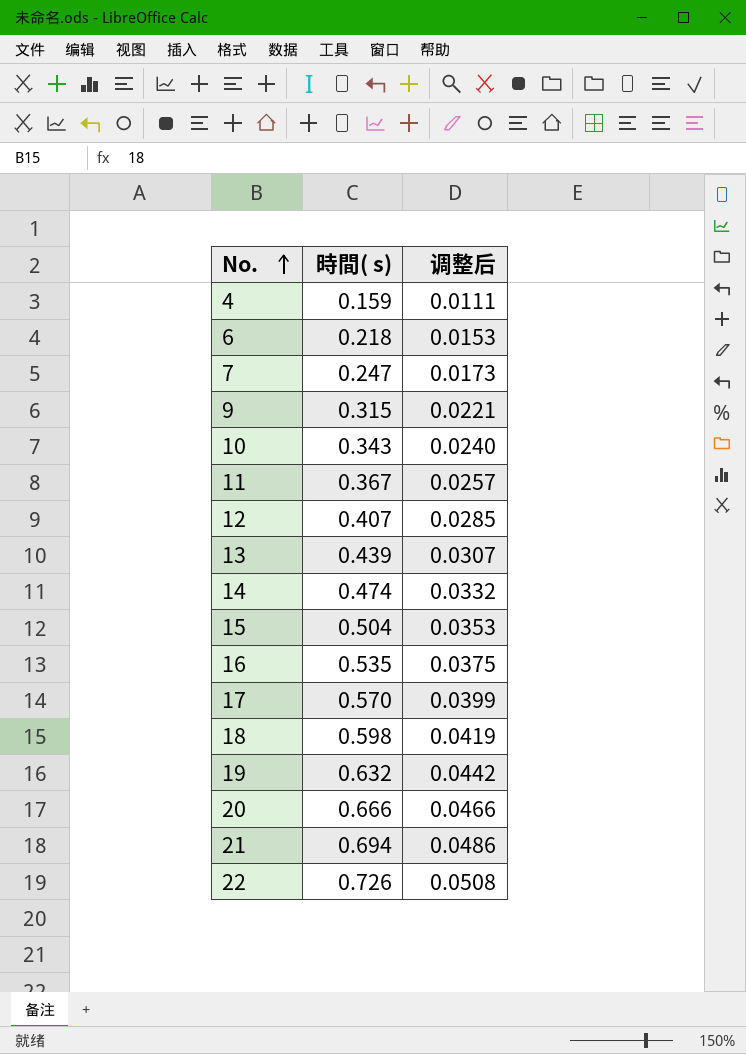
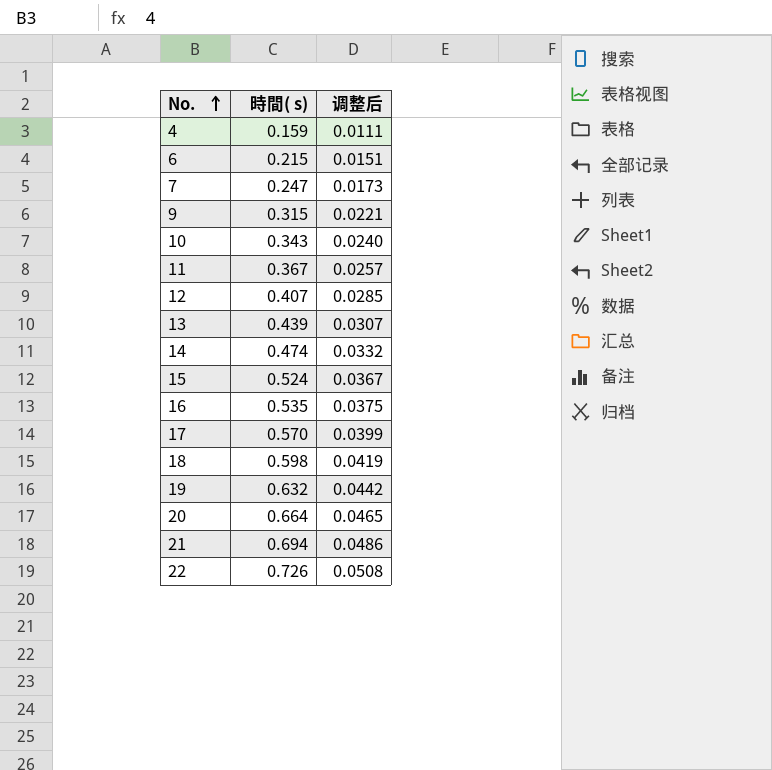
6 | 時間( s): 0.218 -> 0.215
6 | 调整后: 0.0153 -> 0.0151
15 | 時間( s): 0.504 -> 0.524
15 | 调整后: 0.0353 -> 0.0367
20 | 時間( s): 0.666 -> 0.664
20 | 调整后: 0.0466 -> 0.0465

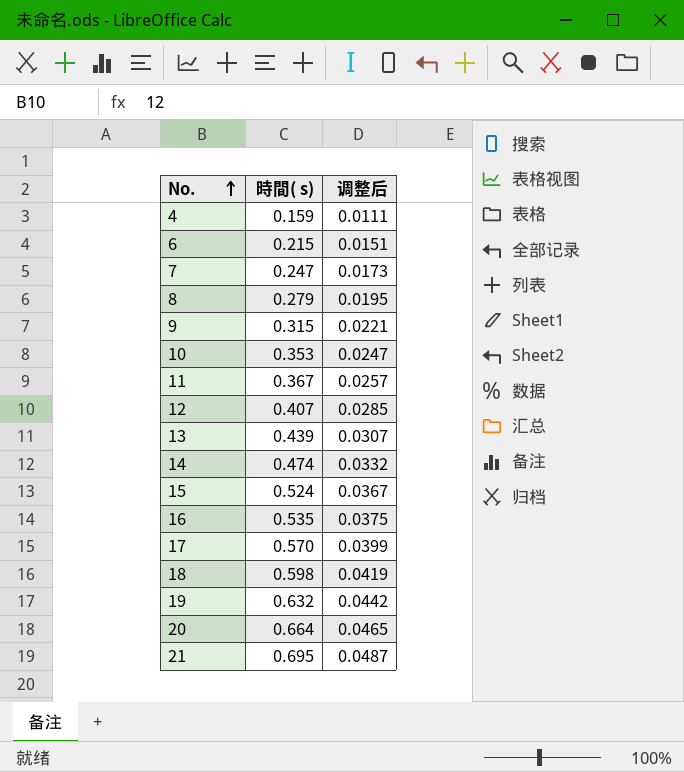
row 22: 0.726 | 0.0508 -> none
row 8: none -> 0.279 | 0.0195
10 | 時間( s): 0.343 -> 0.353
10 | 调整后: 0.0240 -> 0.0247
21 | 時間( s): 0.694 -> 0.695
21 | 调整后: 0.0486 -> 0.0487

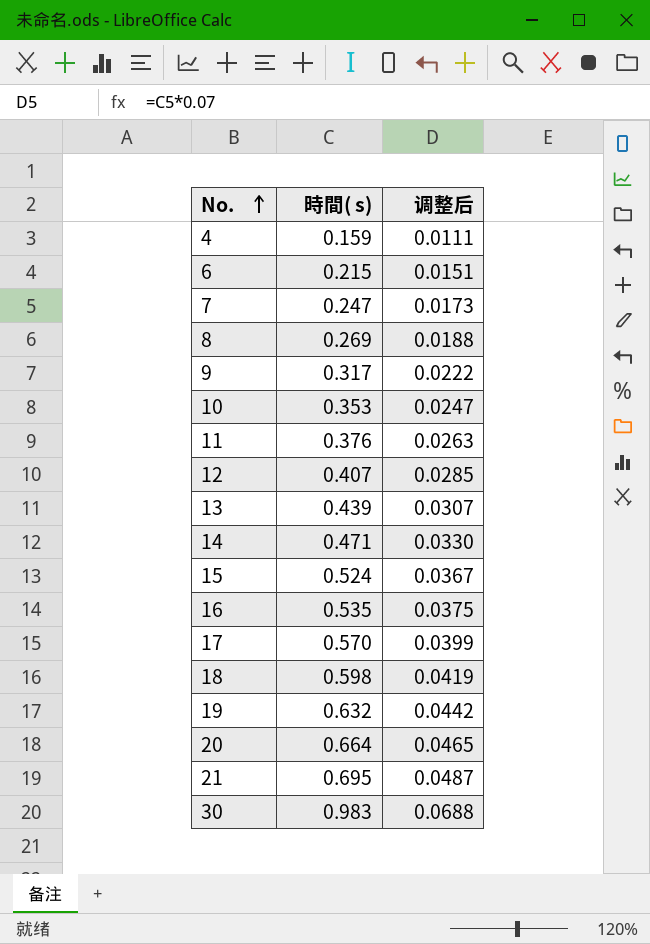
8 | 時間( s): 0.279 -> 0.269
8 | 调整后: 0.0195 -> 0.0188
9 | 時間( s): 0.315 -> 0.317
9 | 调整后: 0.0221 -> 0.0222
11 | 時間( s): 0.367 -> 0.376
11 | 调整后: 0.0257 -> 0.0263
14 | 時間( s): 0.474 -> 0.471
14 | 调整后: 0.0332 -> 0.0330
row 30: none -> 0.983 | 0.0688

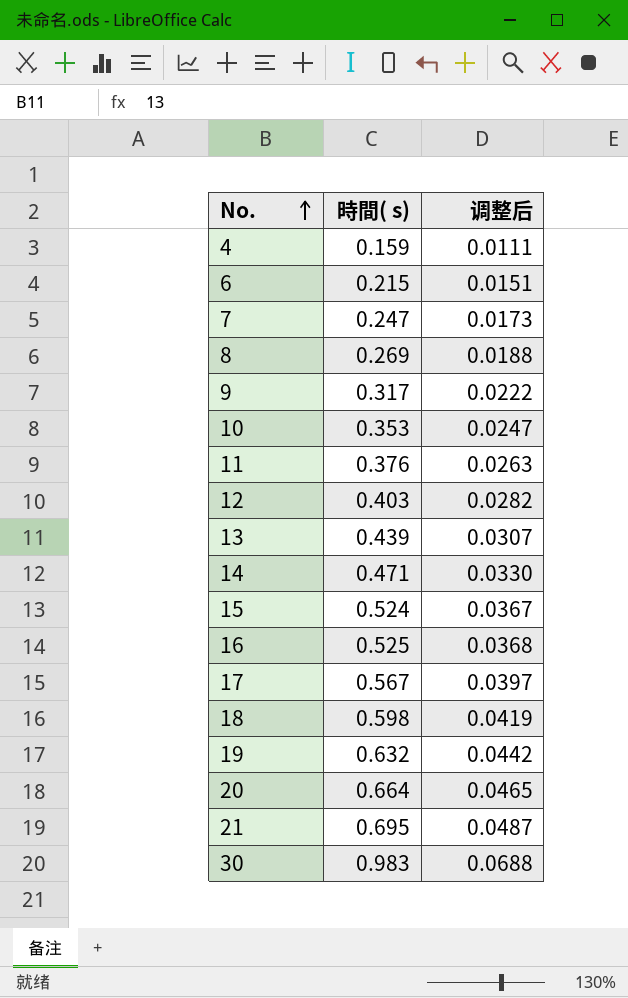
12 | 時間( s): 0.407 -> 0.403
12 | 调整后: 0.0285 -> 0.0282
16 | 時間( s): 0.535 -> 0.525
16 | 调整后: 0.0375 -> 0.0368
17 | 時間( s): 0.570 -> 0.567
17 | 调整后: 0.0399 -> 0.0397

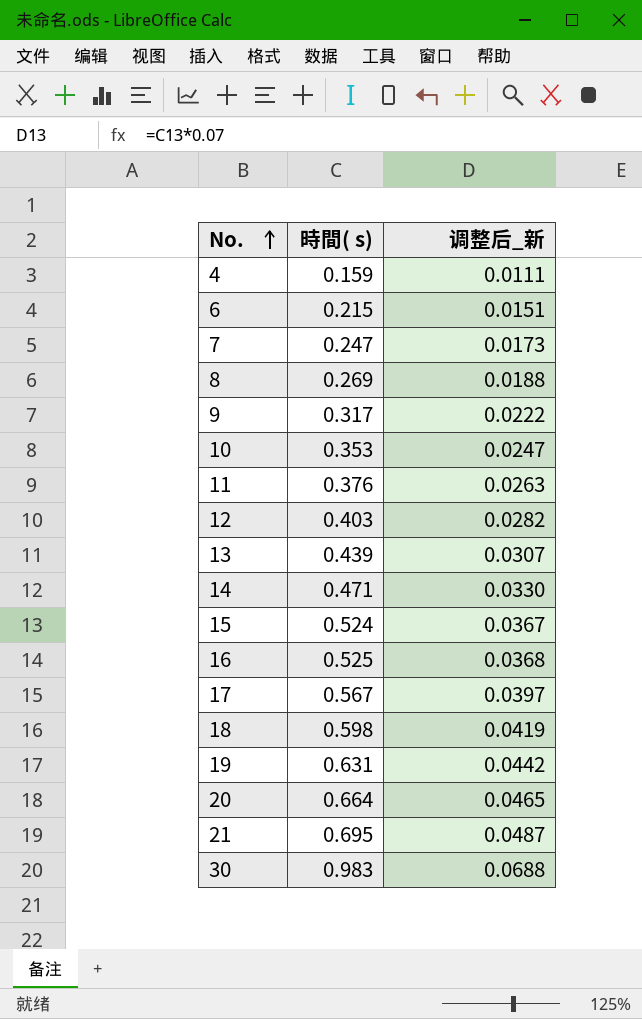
column name: 调整后 -> 调整后_新
19 | 時間( s): 0.632 -> 0.631

